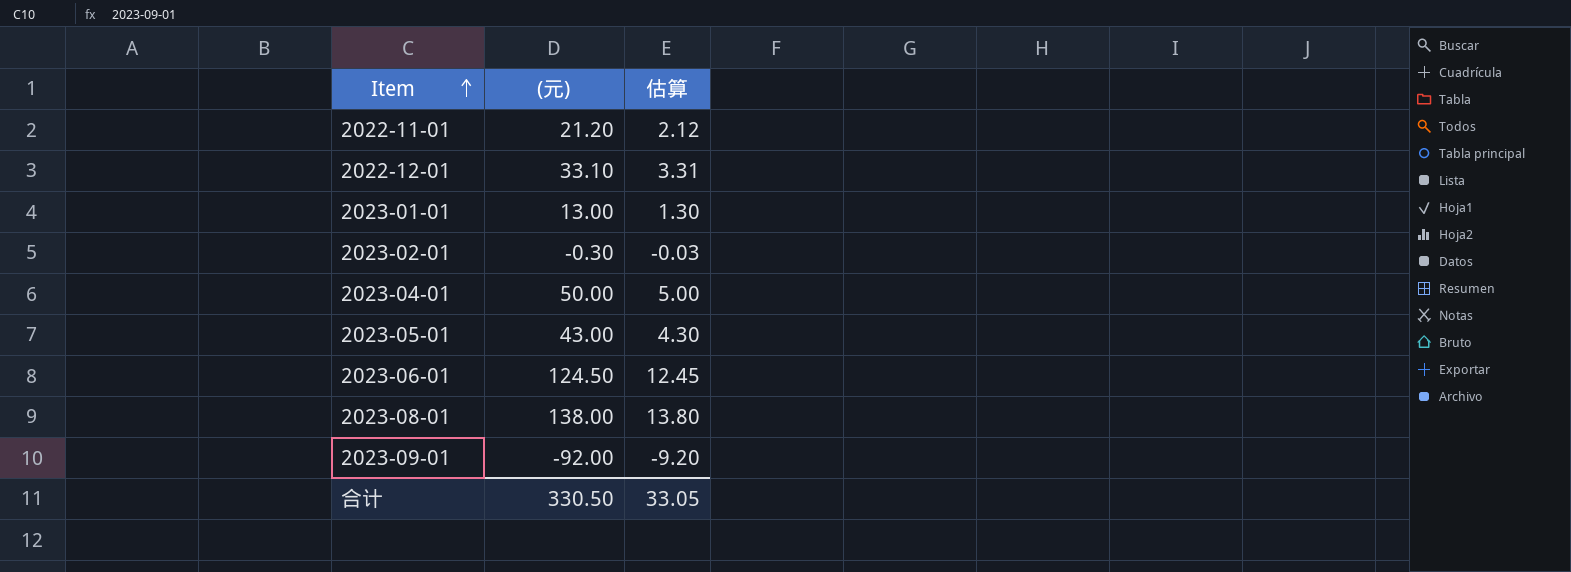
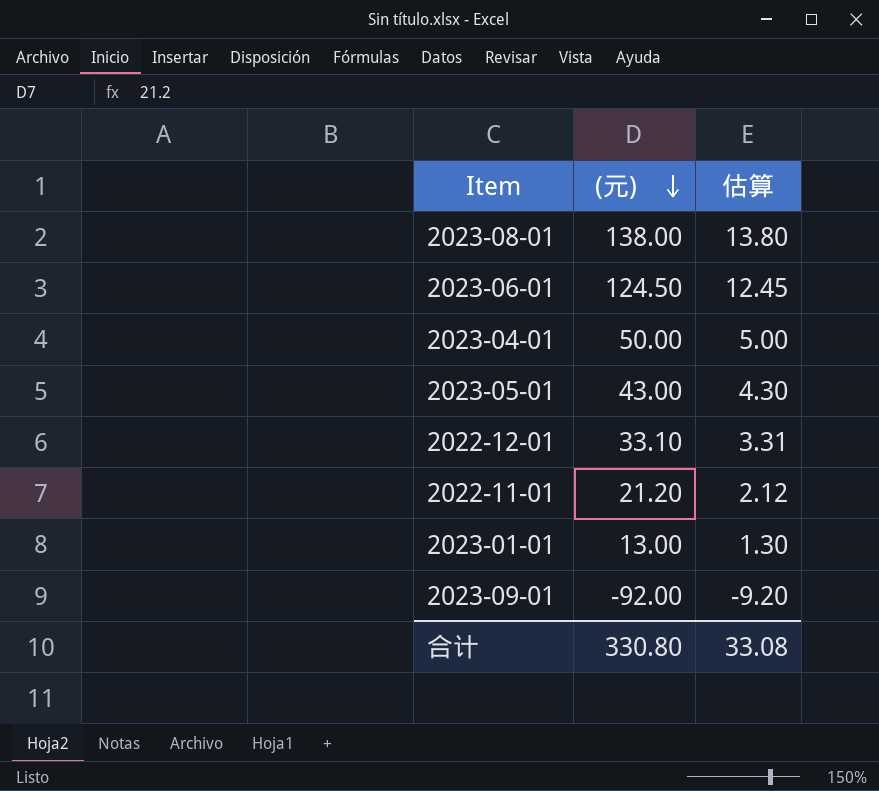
row order: Item ascending -> (元) descending
row 2023-02-01: -0.30 | -0.03 -> none
合计 | (元): 330.50 -> 330.80
合计 | 估算: 33.05 -> 33.08

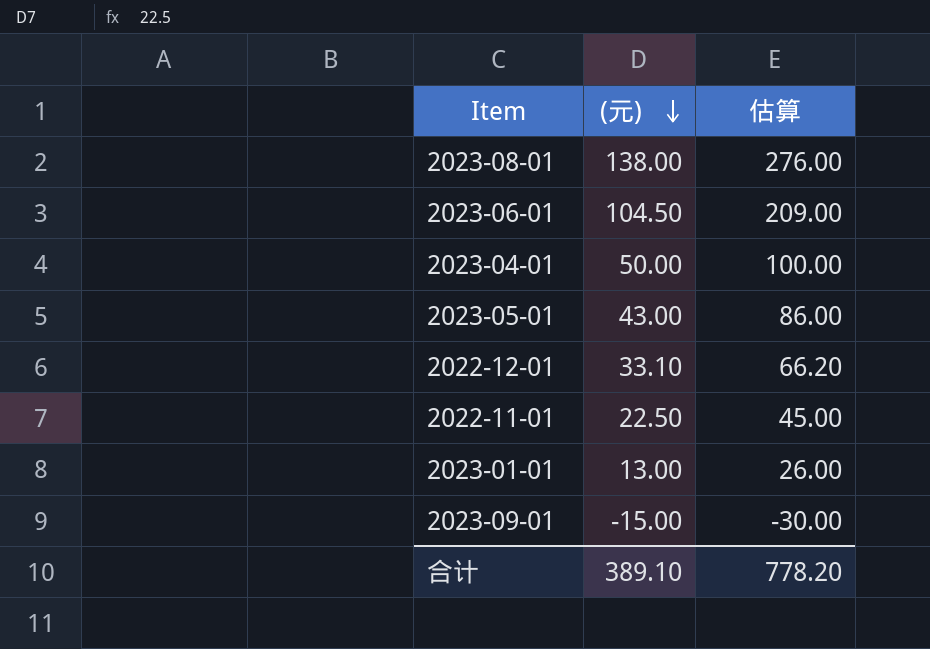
column 估算 | formula: [(元)] * 0.1 -> [(元)] * 2
2023-06-01 | (元): 124.50 -> 104.50
2022-11-01 | (元): 21.20 -> 22.50
2023-09-01 | (元): -92.00 -> -15.00
合计 | (元): 330.80 -> 389.10
合计 | 估算: 33.08 -> 778.20

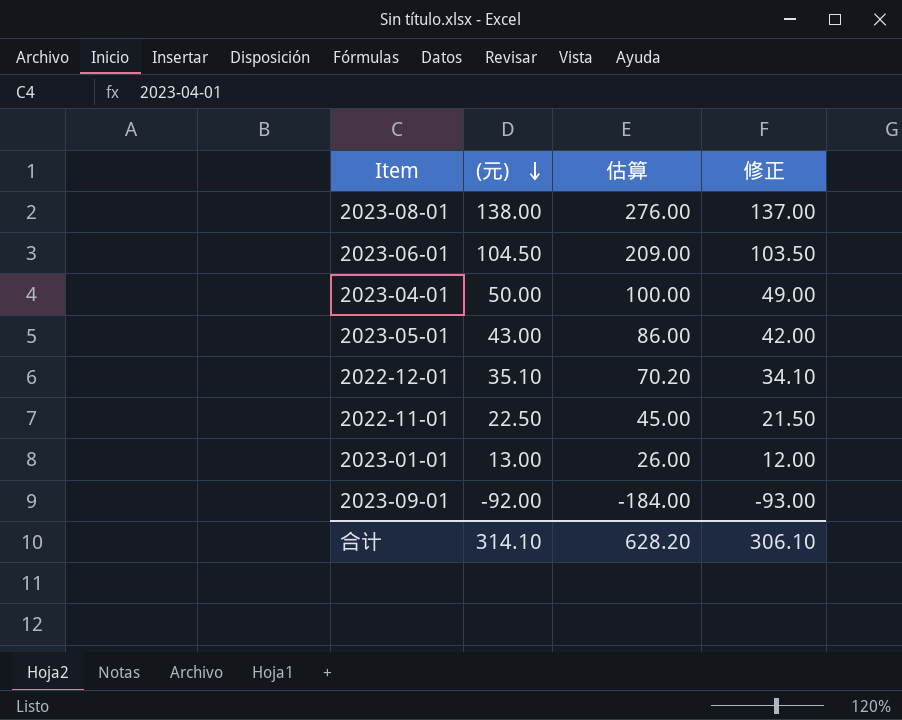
column 修正 | formula: none -> [(元)] - 1
2022-12-01 | (元): 33.10 -> 35.10
2022-12-01 | 估算: 66.20 -> 70.20
2023-09-01 | (元): -15.00 -> -92.00
2023-09-01 | 估算: -30.00 -> -184.00
合计 | (元): 389.10 -> 314.10
合计 | 估算: 778.20 -> 628.20

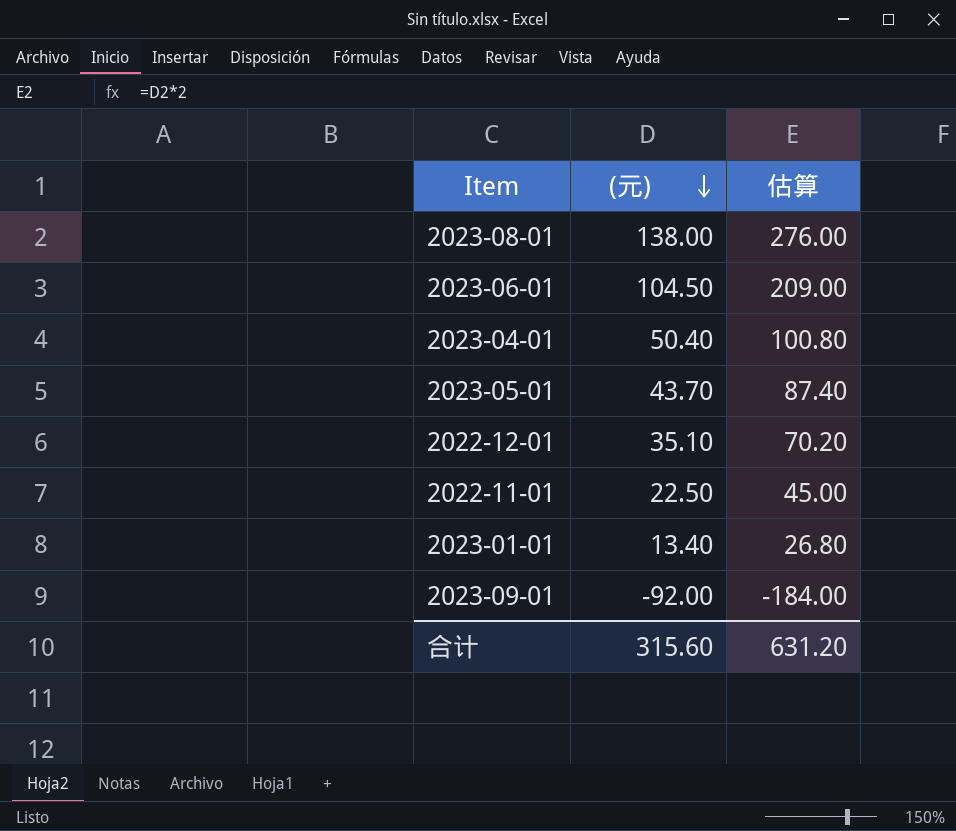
column 修正 | formula: [(元)] - 1 -> none
2023-04-01 | (元): 50.00 -> 50.40
2023-04-01 | 估算: 100.00 -> 100.80
2023-05-01 | (元): 43.00 -> 43.70
2023-05-01 | 估算: 86.00 -> 87.40
2023-01-01 | (元): 13.00 -> 13.40
2023-01-01 | 估算: 26.00 -> 26.80
合计 | (元): 314.10 -> 315.60
合计 | 估算: 628.20 -> 631.20

